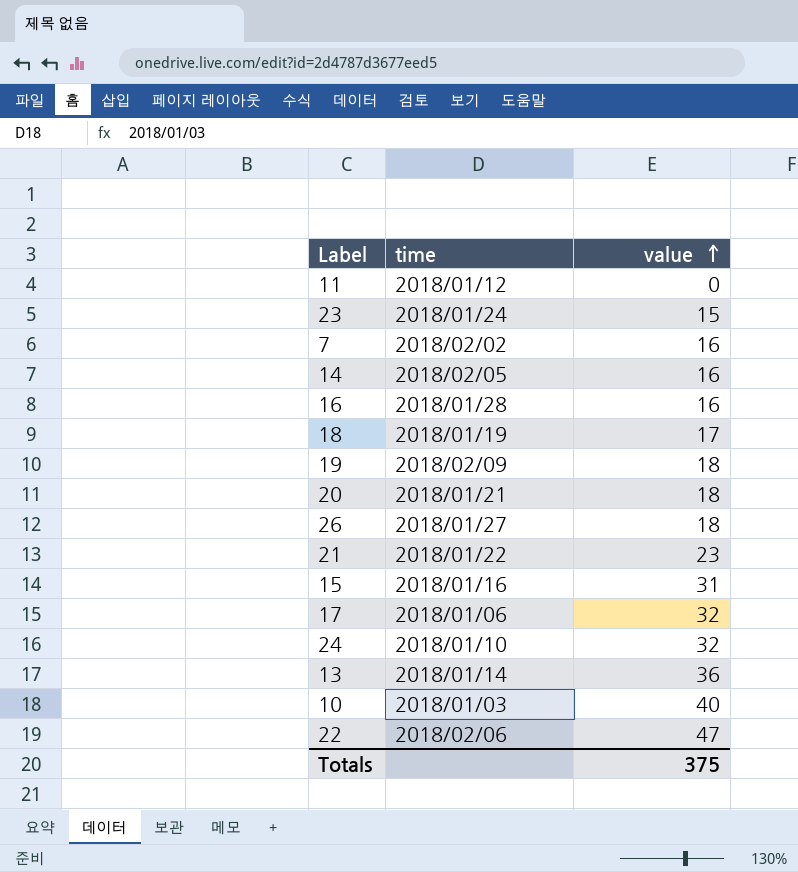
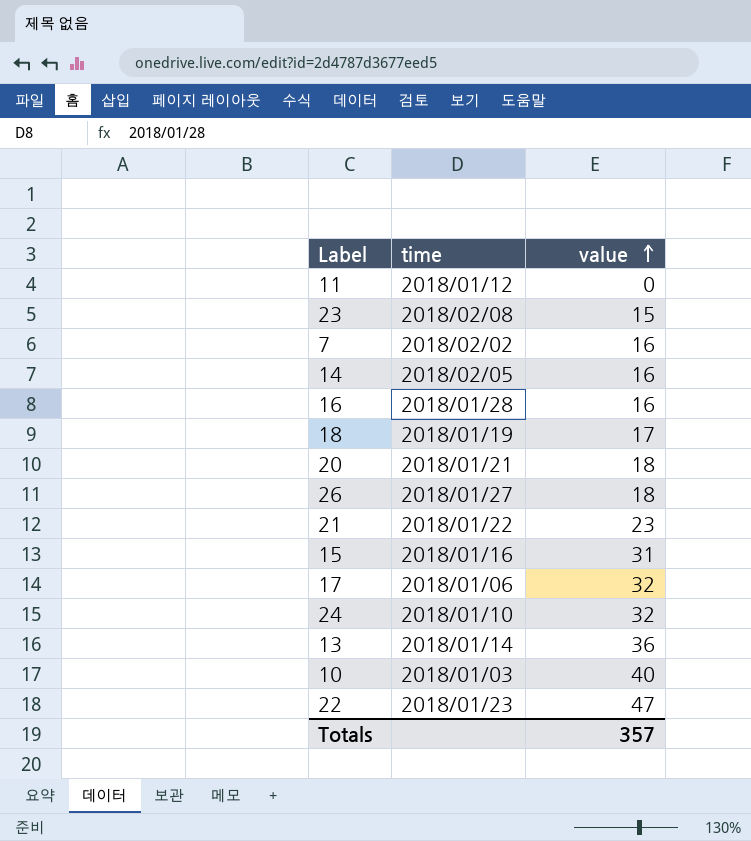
row 19: 2018/02/09 | 18 -> none
23 | time: 2018/01/24 -> 2018/02/08
22 | time: 2018/02/06 -> 2018/01/23
Totals | value: 375 -> 357

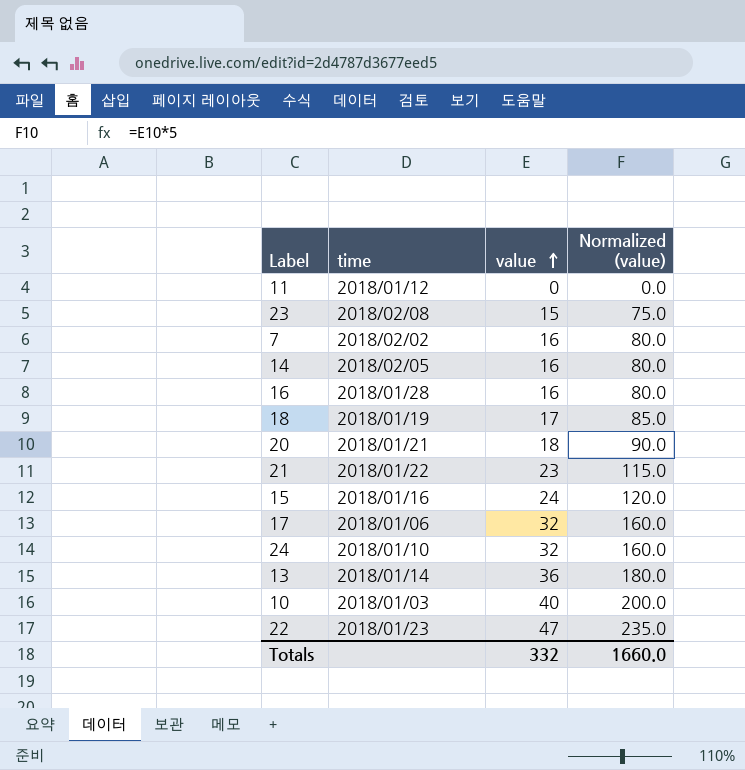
column Normalized (value) | formula: none -> [value] * 5
row 26: 2018/01/27 | 18 -> none
15 | value: 31 -> 24
Totals | value: 357 -> 332

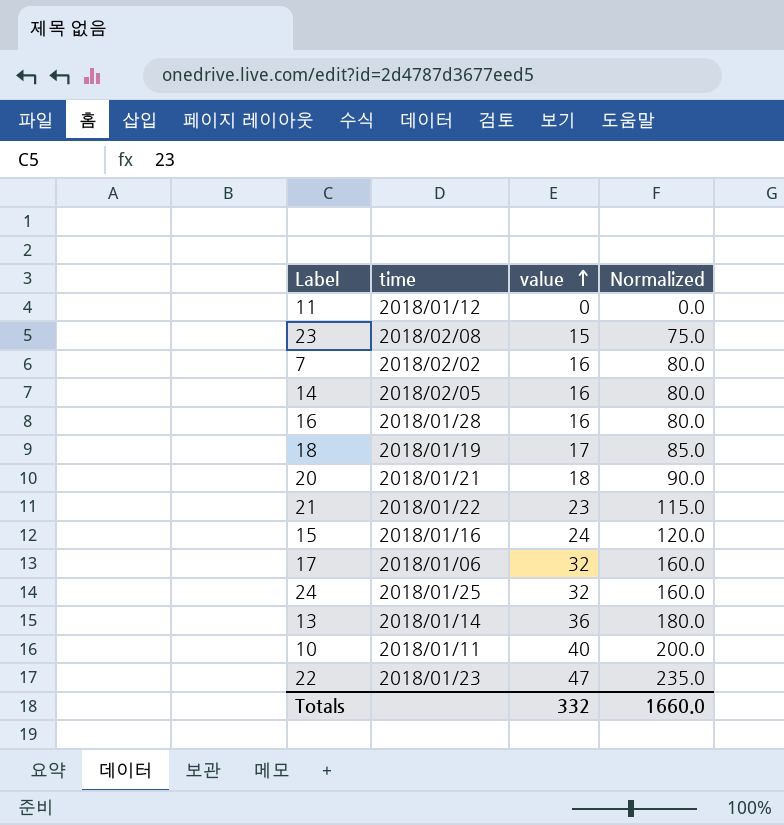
column name: Normalized (value) -> Normalized
24 | time: 2018/01/10 -> 2018/01/25
10 | time: 2018/01/03 -> 2018/01/11

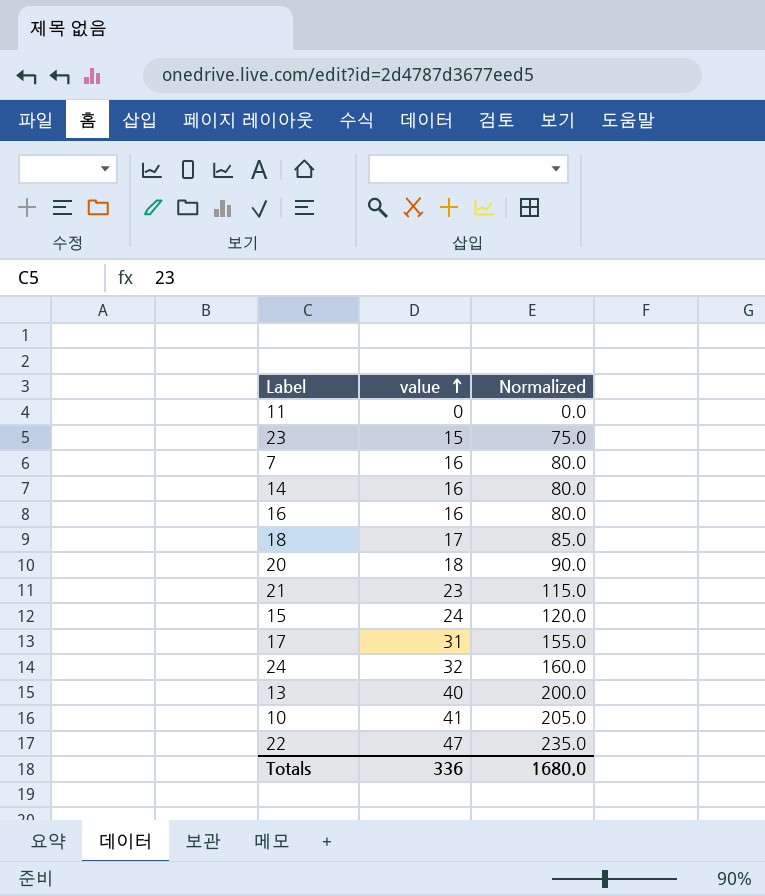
column time | position: 2 -> none
17 | value: 32 -> 31
17 | Normalized: 160.0 -> 155.0
13 | value: 36 -> 40
13 | Normalized: 180.0 -> 200.0
10 | value: 40 -> 41
10 | Normalized: 200.0 -> 205.0
Totals | value: 332 -> 336
Totals | Normalized: 1660.0 -> 1680.0

